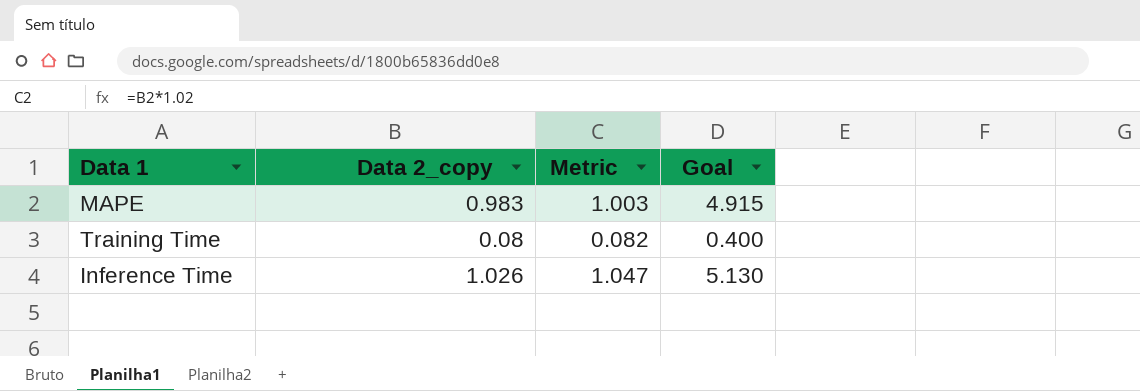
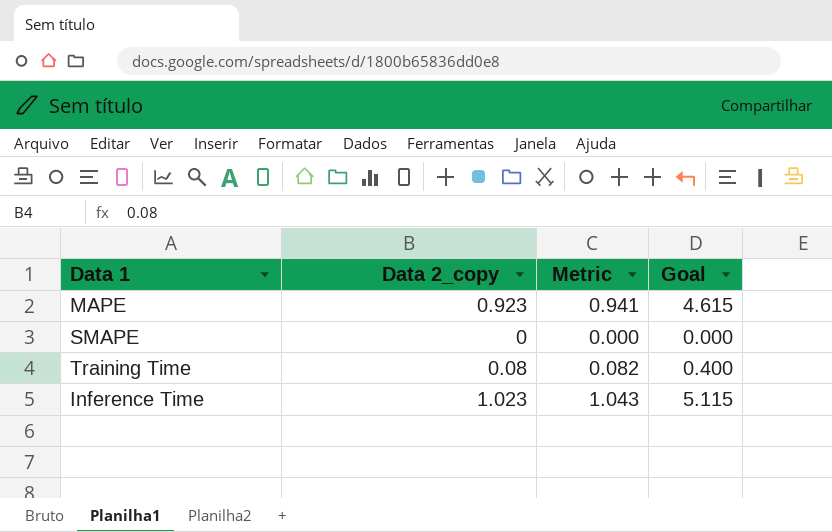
MAPE | Data 2_copy: 0.983 -> 0.923
MAPE | Metric: 1.003 -> 0.941
MAPE | Goal: 4.915 -> 4.615
row SMAPE: none -> 0 | 0.000 | 0.000
Inference Time | Data 2_copy: 1.026 -> 1.023
Inference Time | Metric: 1.047 -> 1.043
Inference Time | Goal: 5.130 -> 5.115

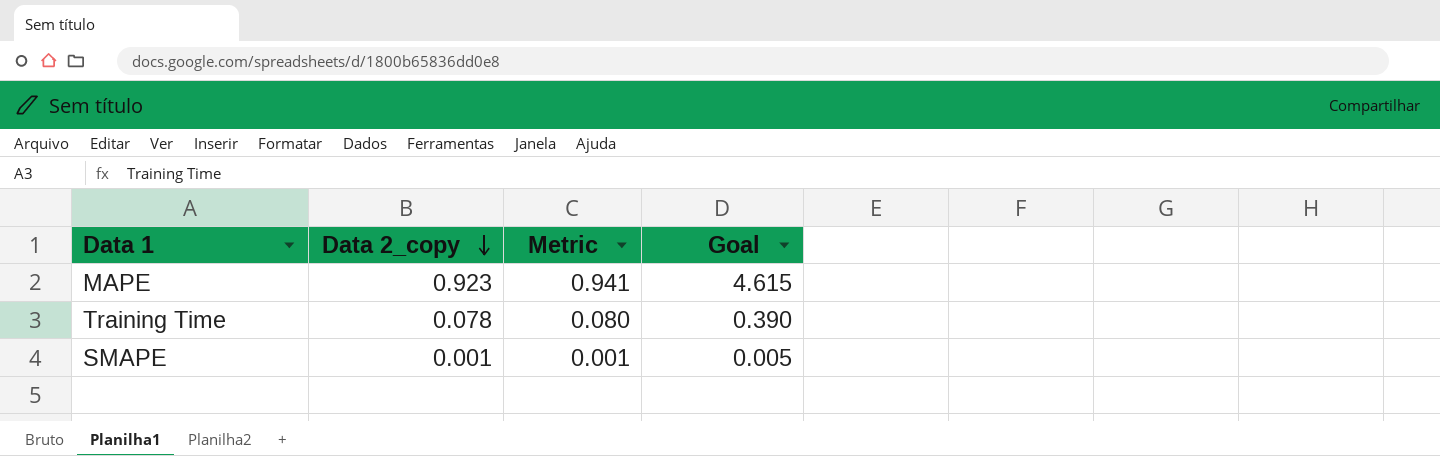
row order: none -> Data 2_copy descending
row Inference Time: 1.023 | 1.043 | 5.115 -> none
Training Time | Data 2_copy: 0.08 -> 0.078
Training Time | Metric: 0.082 -> 0.080
Training Time | Goal: 0.400 -> 0.390
SMAPE | Data 2_copy: 0 -> 0.001
SMAPE | Metric: 0.000 -> 0.001
SMAPE | Goal: 0.000 -> 0.005

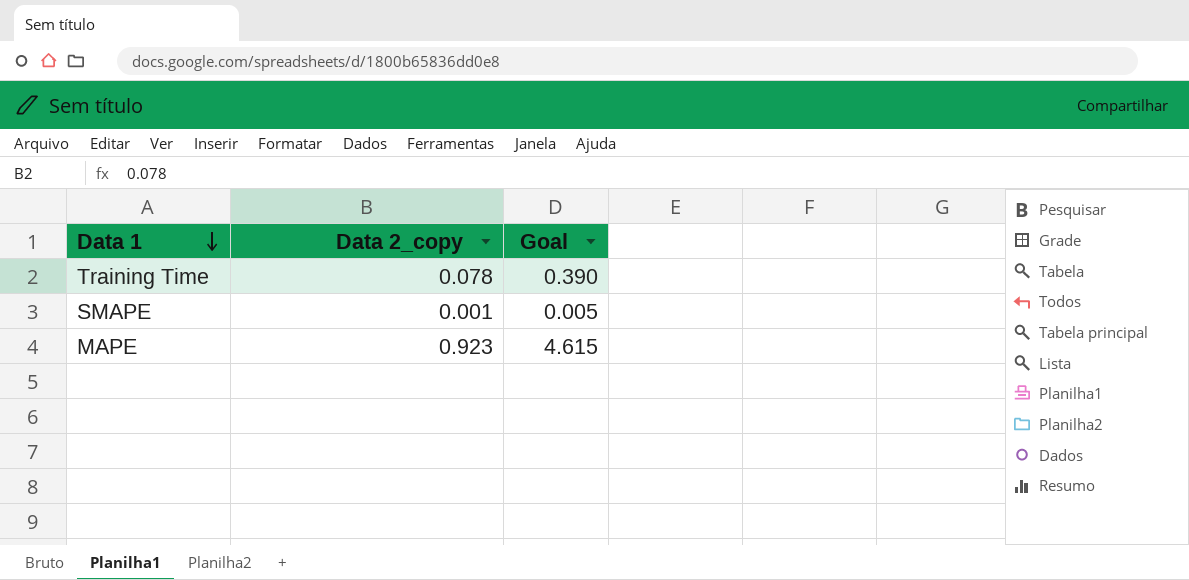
row order: Data 2_copy descending -> Data 1 descending
column Metric | formula: [Data 2_copy] * 1.02 -> none

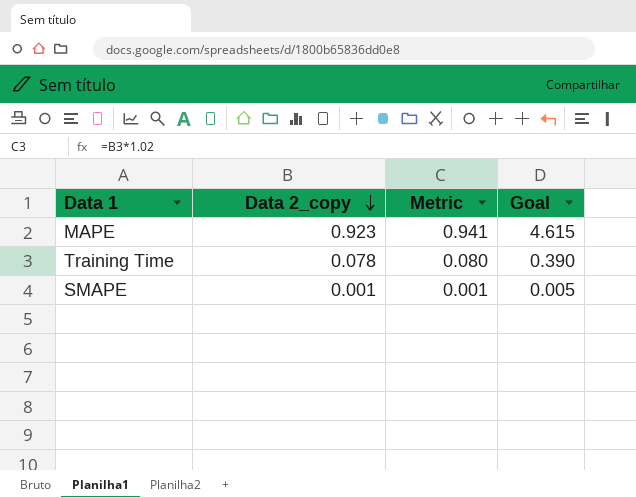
row order: Data 1 descending -> Data 2_copy descending
column Metric | formula: none -> [Data 2_copy] * 1.02

